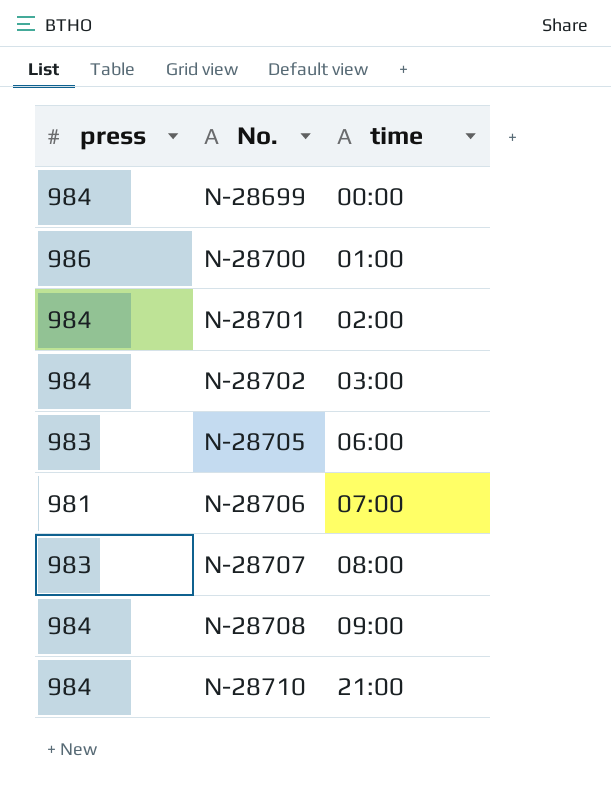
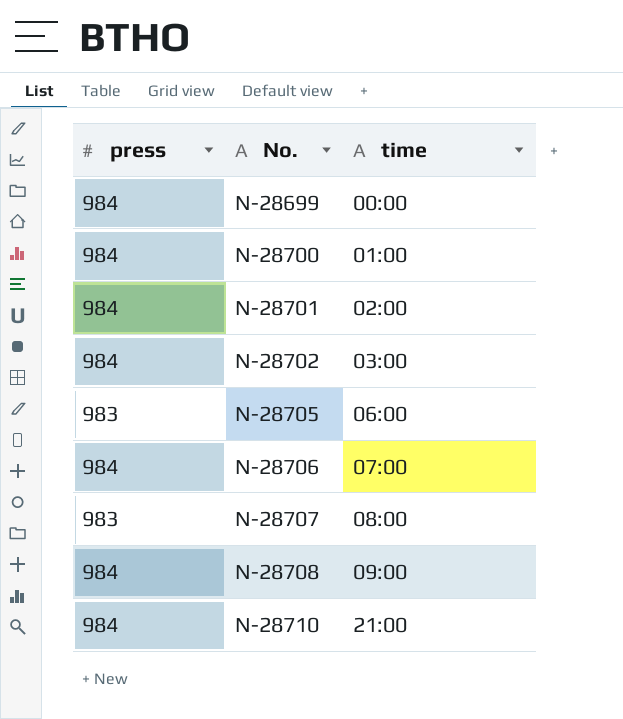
N-28700 | press: 986 -> 984
N-28706 | press: 981 -> 984

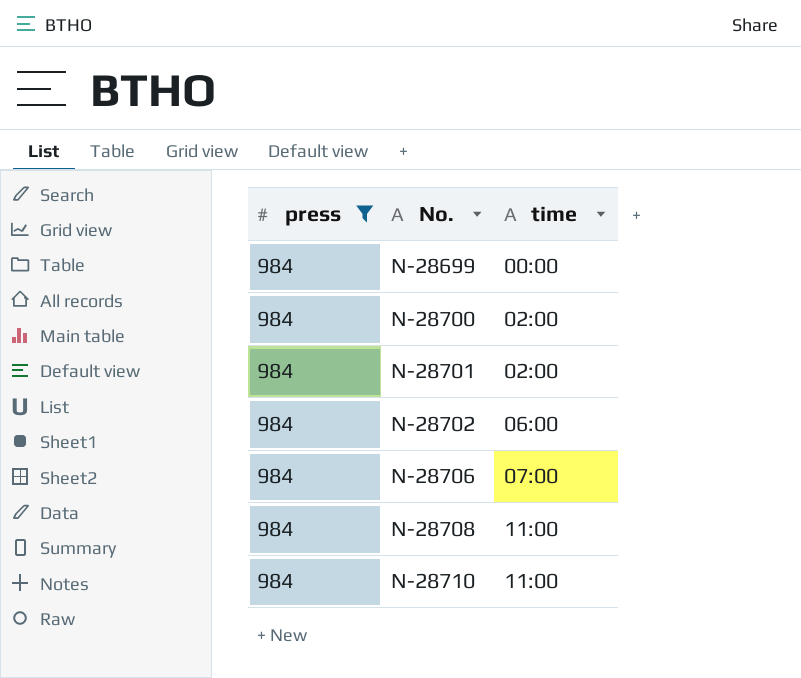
filter: none -> press = 984
N-28700 | time: 01:00 -> 02:00
N-28702 | time: 03:00 -> 06:00
N-28708 | time: 09:00 -> 11:00
N-28710 | time: 21:00 -> 11:00

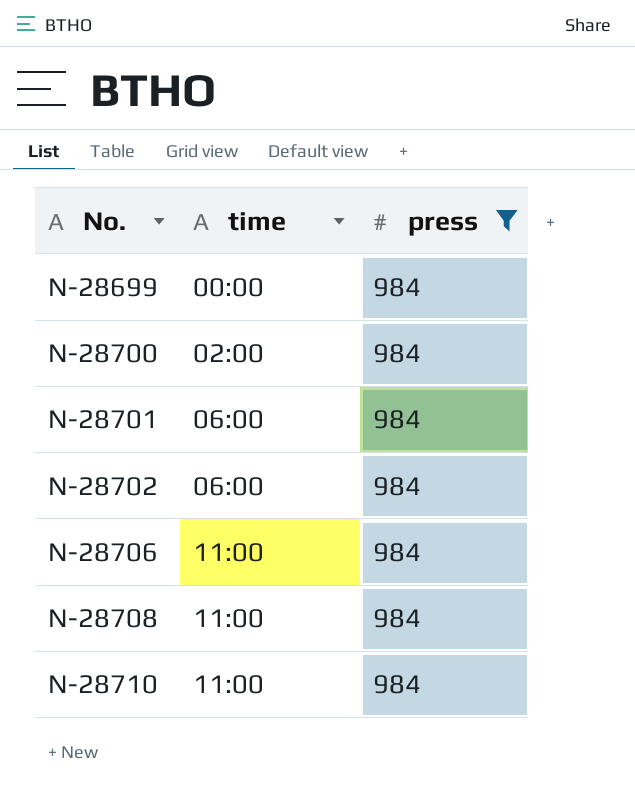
column press | position: 1 -> 3
N-28701 | time: 02:00 -> 06:00
N-28706 | time: 07:00 -> 11:00

